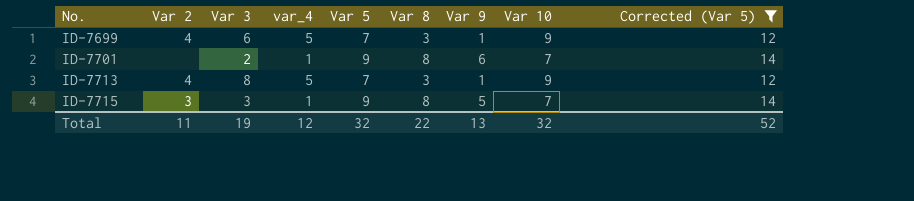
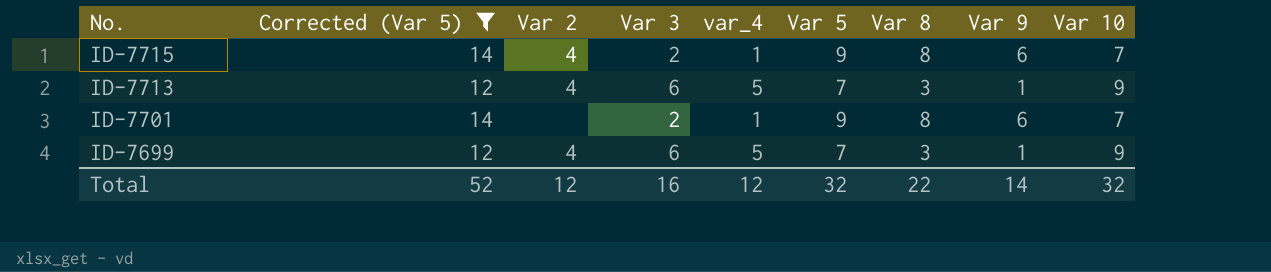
row order: No. ascending -> No. descending
column Corrected (Var 5) | position: 9 -> 2
ID-7715 | Var 2: 3 -> 4
ID-7715 | Var 3: 3 -> 2
ID-7715 | Var 9: 5 -> 6
ID-7713 | Var 3: 8 -> 6
Total | Var 2: 11 -> 12
Total | Var 3: 19 -> 16
Total | Var 9: 13 -> 14

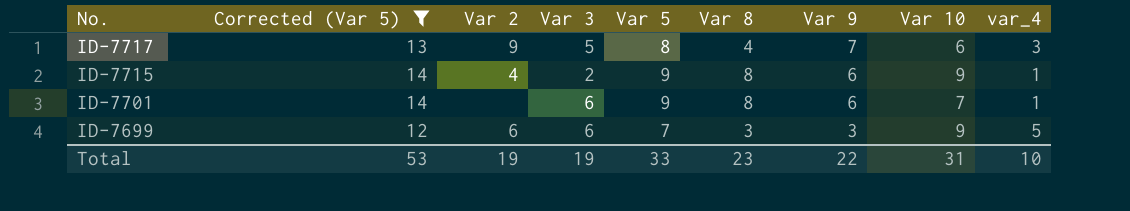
column var_4 | position: 5 -> 9
row ID-7713: 12 | 4 | 6 | 5 | 7 | 3 | 1 | 9 -> none
row ID-7717: none -> 13 | 9 | 5 | 8 | 4 | 7 | 6 | 3
ID-7715 | Var 10: 7 -> 9
ID-7701 | Var 3: 2 -> 6
ID-7699 | Var 2: 4 -> 6
ID-7699 | Var 9: 1 -> 3
Total | Corrected (Var 5): 52 -> 53
Total | Var 2: 12 -> 19
Total | Var 3: 16 -> 19
Total | Var 5: 32 -> 33
Total | Var 8: 22 -> 23
Total | Var 9: 14 -> 22
Total | Var 10: 32 -> 31
Total | var_4: 12 -> 10

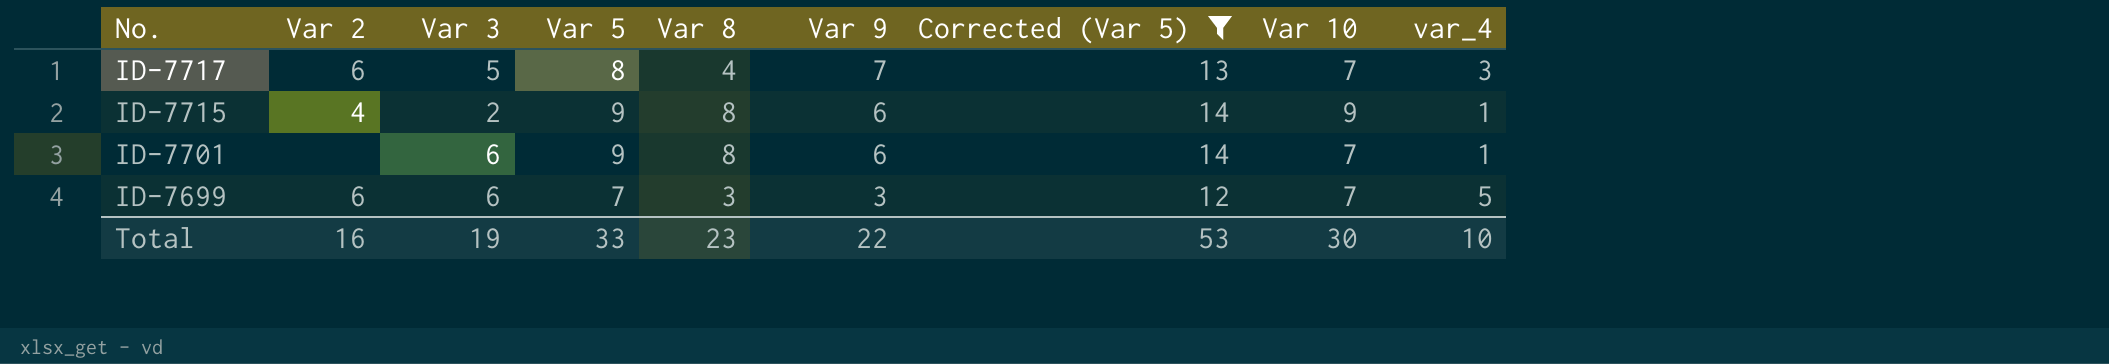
column Corrected (Var 5) | position: 2 -> 7
ID-7717 | Var 2: 9 -> 6
ID-7717 | Var 10: 6 -> 7
ID-7699 | Var 10: 9 -> 7
Total | Var 2: 19 -> 16
Total | Var 10: 31 -> 30

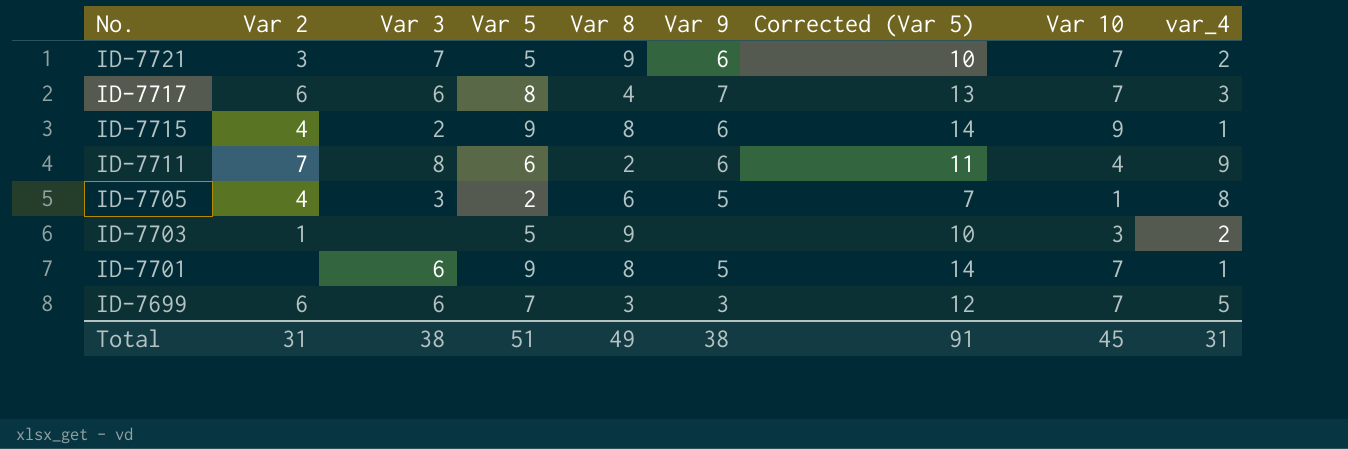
filter: Corrected (Var 5) >= 12 -> none
ID-7717 | Var 3: 5 -> 6
ID-7701 | Var 9: 6 -> 5
Total | Var 2: 16 -> 31
Total | Var 3: 19 -> 38
Total | Var 5: 33 -> 51
Total | Var 8: 23 -> 49
Total | Var 9: 22 -> 38
Total | Corrected (Var 5): 53 -> 91
Total | Var 10: 30 -> 45
Total | var_4: 10 -> 31

